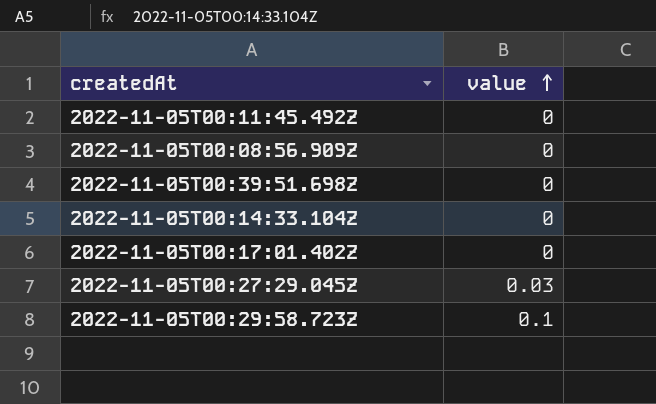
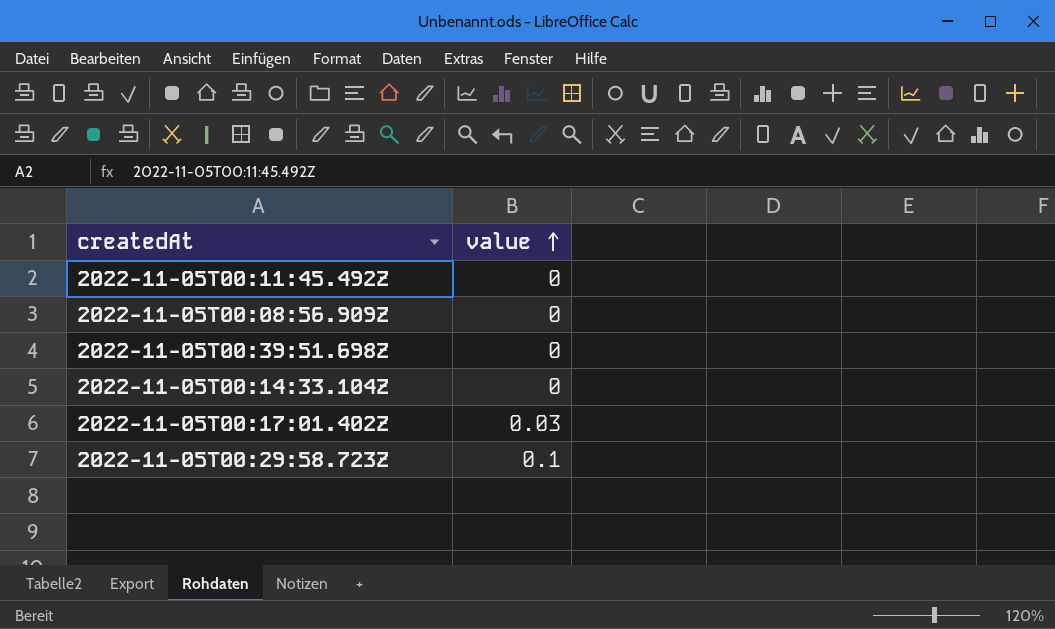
row 2022-11-05T00:27:29.045Z: 0.03 -> none
2022-11-05T00:17:01.402Z | value: 0 -> 0.03

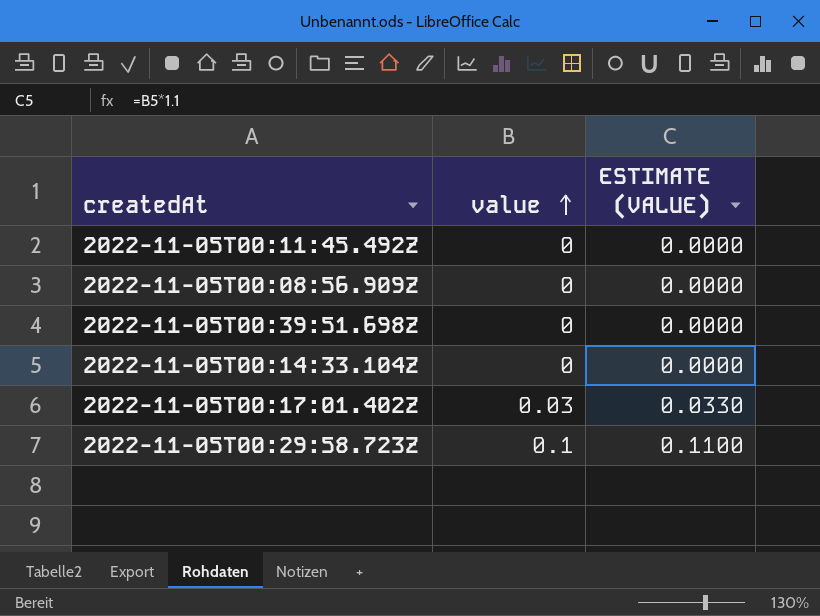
column ESTIMATE (VALUE) | formula: none -> [value] * 1.1

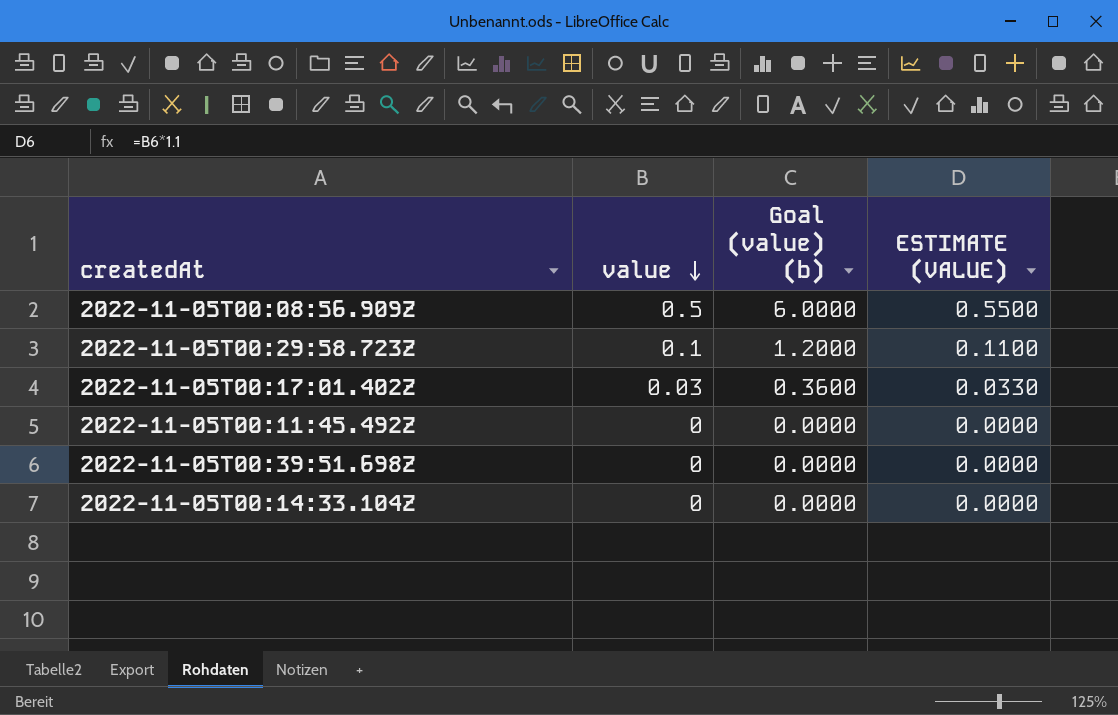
row order: value ascending -> value descending
column Goal (value) (b) | formula: none -> [value] * 12
2022-11-05T00:08:56.909Z | value: 0 -> 0.5
2022-11-05T00:08:56.909Z | ESTIMATE (VALUE): 0.0000 -> 0.5500

